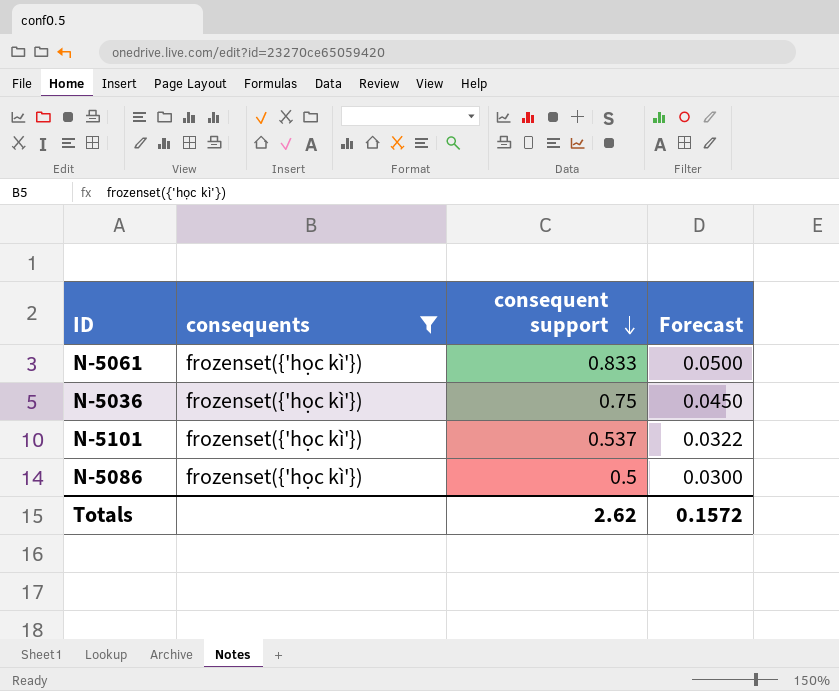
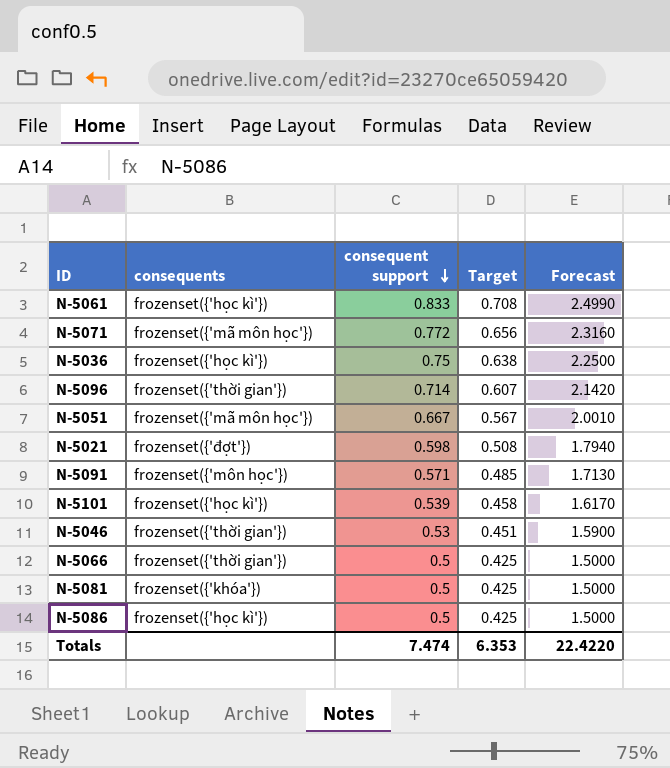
filter: consequents = frozenset({'học kì'}) -> none
column Target | formula: none -> [consequent support] * 0.85
column Forecast | formula: [consequent support] * 0.06 -> [consequent support] * 3
N-5101 | consequent support: 0.537 -> 0.539
Totals | consequent support: 2.62 -> 7.474
Totals | Forecast: 0.1572 -> 22.4220

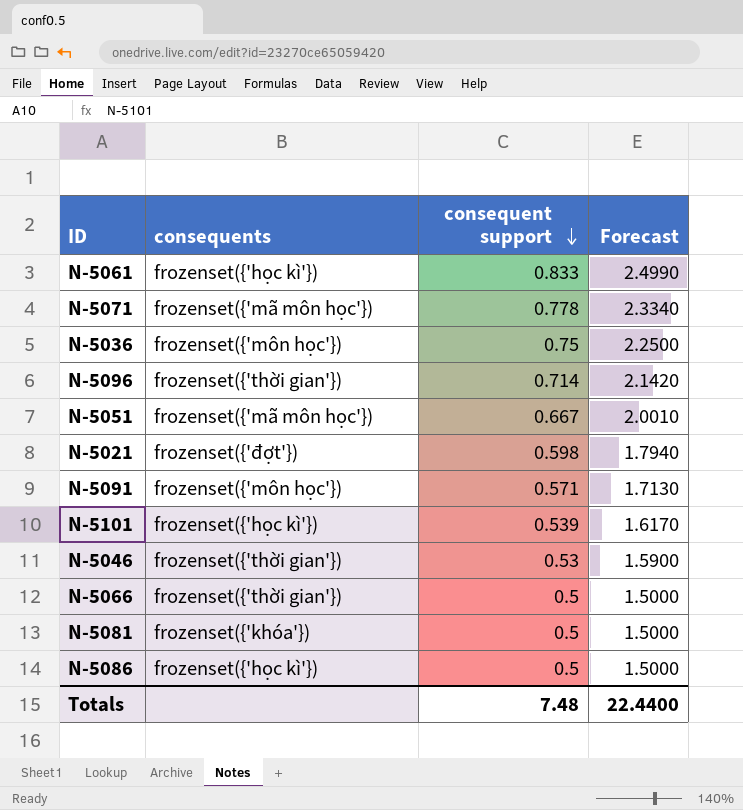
column Target | formula: [consequent support] * 0.85 -> none
N-5071 | consequent support: 0.772 -> 0.778
N-5071 | Forecast: 2.3160 -> 2.3340
N-5036 | consequents: frozenset({'học kì'}) -> frozenset({'môn học'})
Totals | consequent support: 7.474 -> 7.48
Totals | Forecast: 22.4220 -> 22.4400

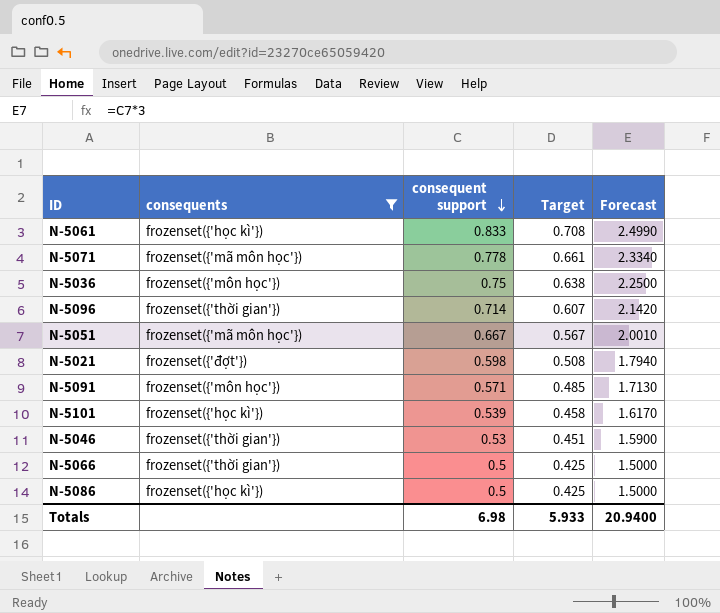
filter: none -> consequents != frozenset({'khóa'})
column Target | formula: none -> [consequent support] * 0.85
Totals | consequent support: 7.48 -> 6.98
Totals | Forecast: 22.4400 -> 20.9400

